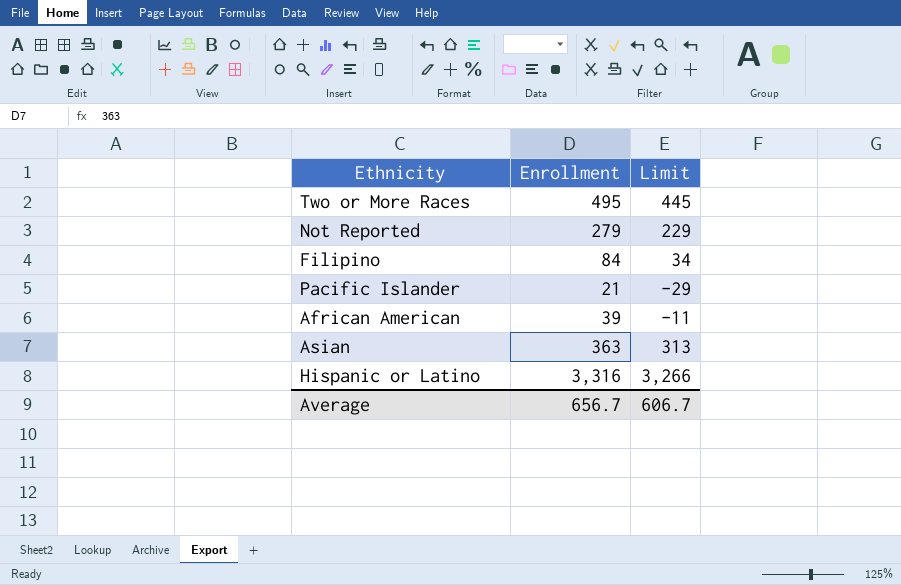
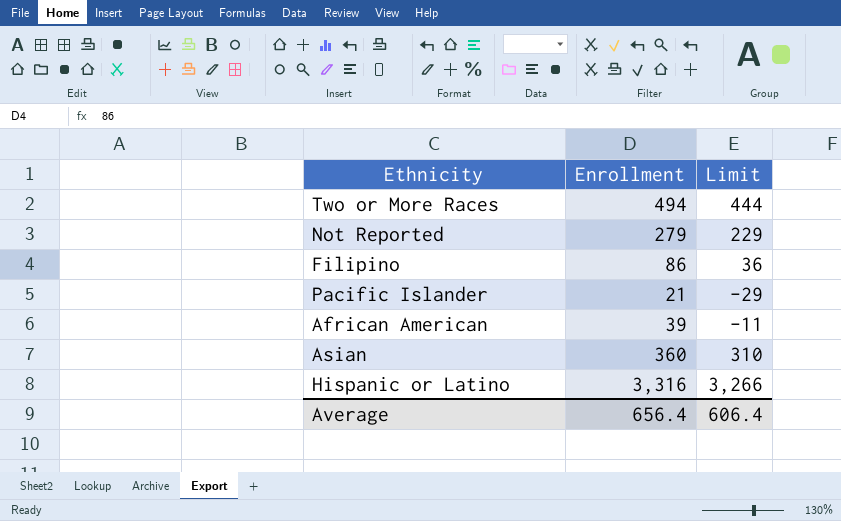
Two or More Races | Enrollment: 495 -> 494
Two or More Races | Limit: 445 -> 444
Filipino | Enrollment: 84 -> 86
Filipino | Limit: 34 -> 36
Asian | Enrollment: 363 -> 360
Asian | Limit: 313 -> 310
Average | Enrollment: 656.7 -> 656.4
Average | Limit: 606.7 -> 606.4

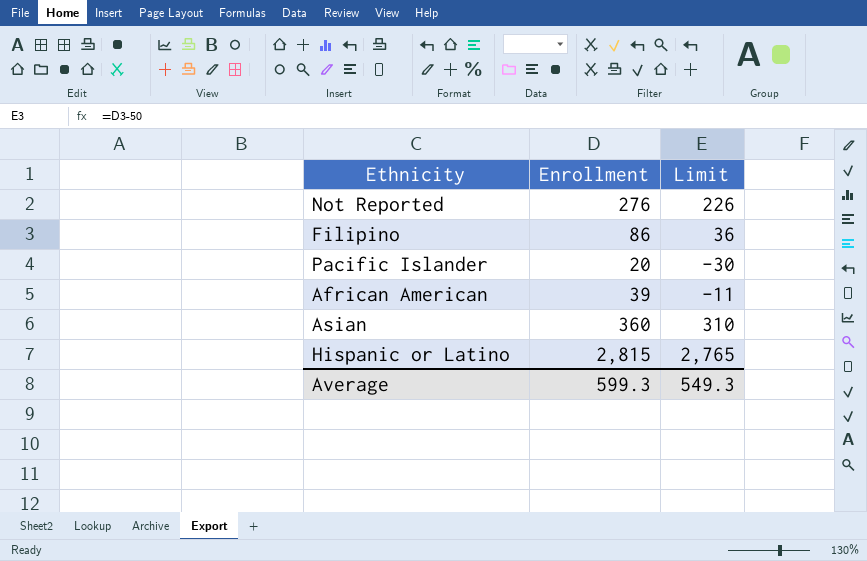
row Two or More Races: 494 | 444 -> none
Not Reported | Enrollment: 279 -> 276
Not Reported | Limit: 229 -> 226
Pacific Islander | Enrollment: 21 -> 20
Pacific Islander | Limit: -29 -> -30
Hispanic or Latino | Enrollment: 3,316 -> 2,815
Hispanic or Latino | Limit: 3,266 -> 2,765
Average | Enrollment: 656.4 -> 599.3
Average | Limit: 606.4 -> 549.3

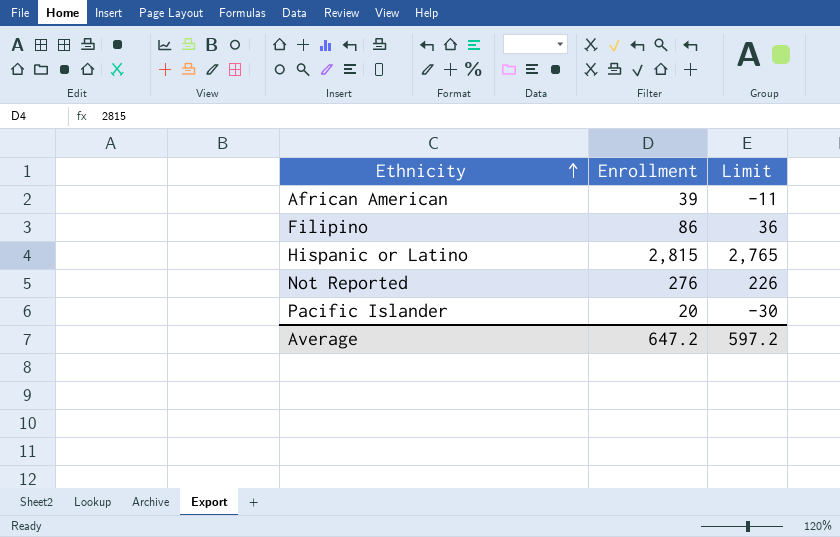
row order: none -> Ethnicity ascending
row Asian: 360 | 310 -> none
Average | Enrollment: 599.3 -> 647.2
Average | Limit: 549.3 -> 597.2

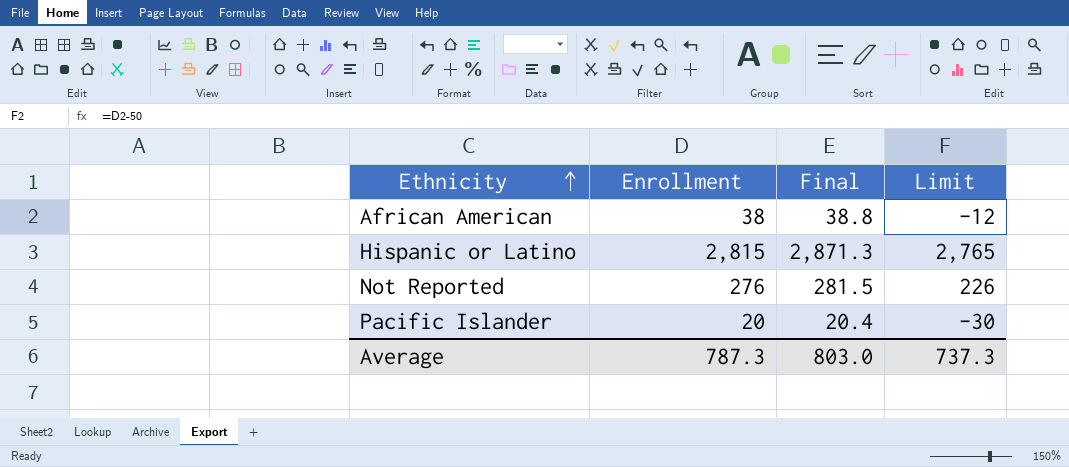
column Final | formula: none -> [Enrollment] * 1.02
row Filipino: 86 | 36 -> none
African American | Enrollment: 39 -> 38
African American | Limit: -11 -> -12
Average | Enrollment: 647.2 -> 787.3
Average | Limit: 597.2 -> 737.3

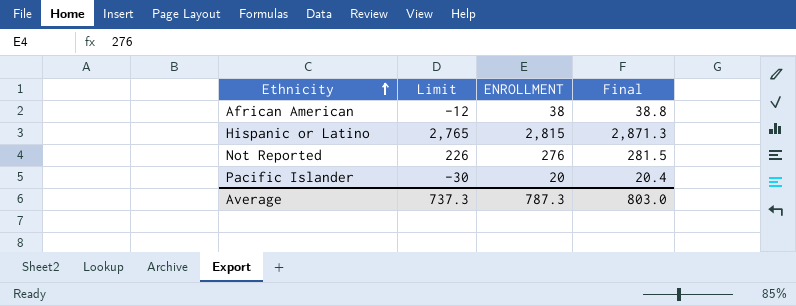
column Limit | position: 4 -> 2
column name: Enrollment -> ENROLLMENT

